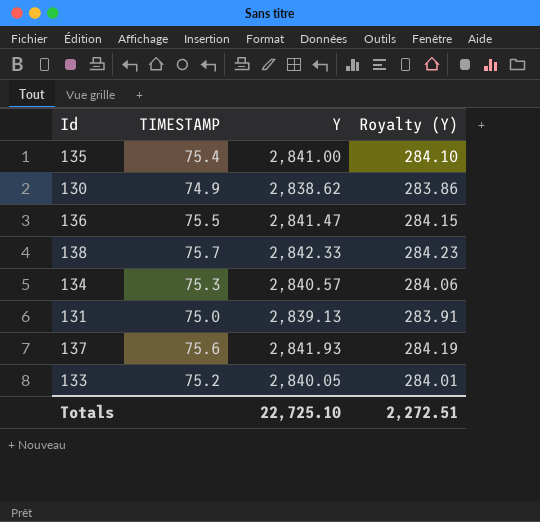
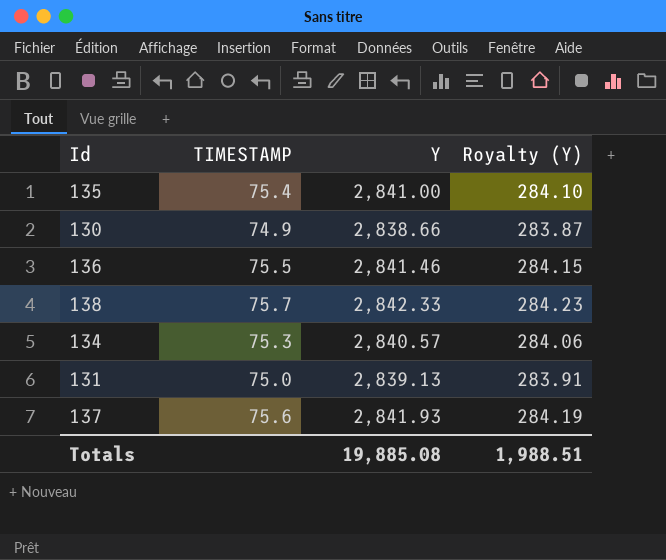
row 133: 75.2 | 2,840.05 | 284.01 -> none
130 | Y: 2,838.62 -> 2,838.66
130 | Royalty (Y): 283.86 -> 283.87
136 | Y: 2,841.47 -> 2,841.46
Totals | Y: 22,725.10 -> 19,885.08
Totals | Royalty (Y): 2,272.51 -> 1,988.51

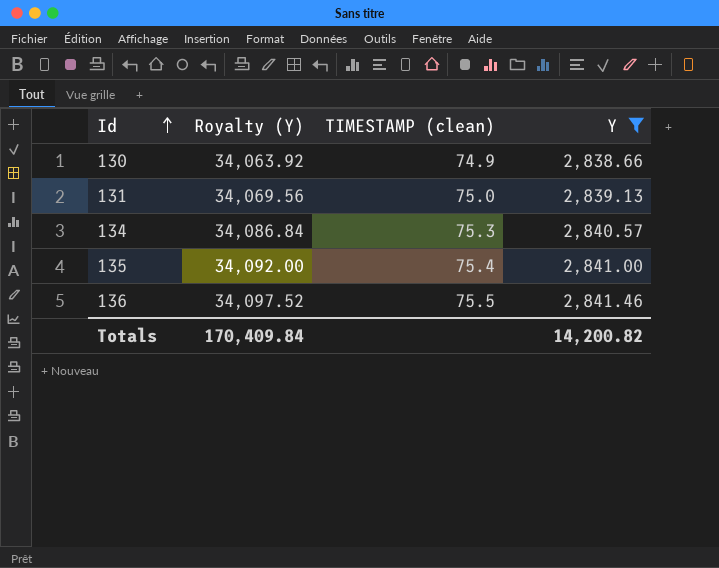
filter: none -> Y <= 2,841.46
row order: none -> Id ascending
column Royalty (Y) | formula: [Y] * 0.1 -> [Y] * 12
column Royalty (Y) | position: 4 -> 2
column name: TIMESTAMP -> TIMESTAMP (clean)
Totals | Royalty (Y): 1,988.51 -> 170,409.84
Totals | Y: 19,885.08 -> 14,200.82

